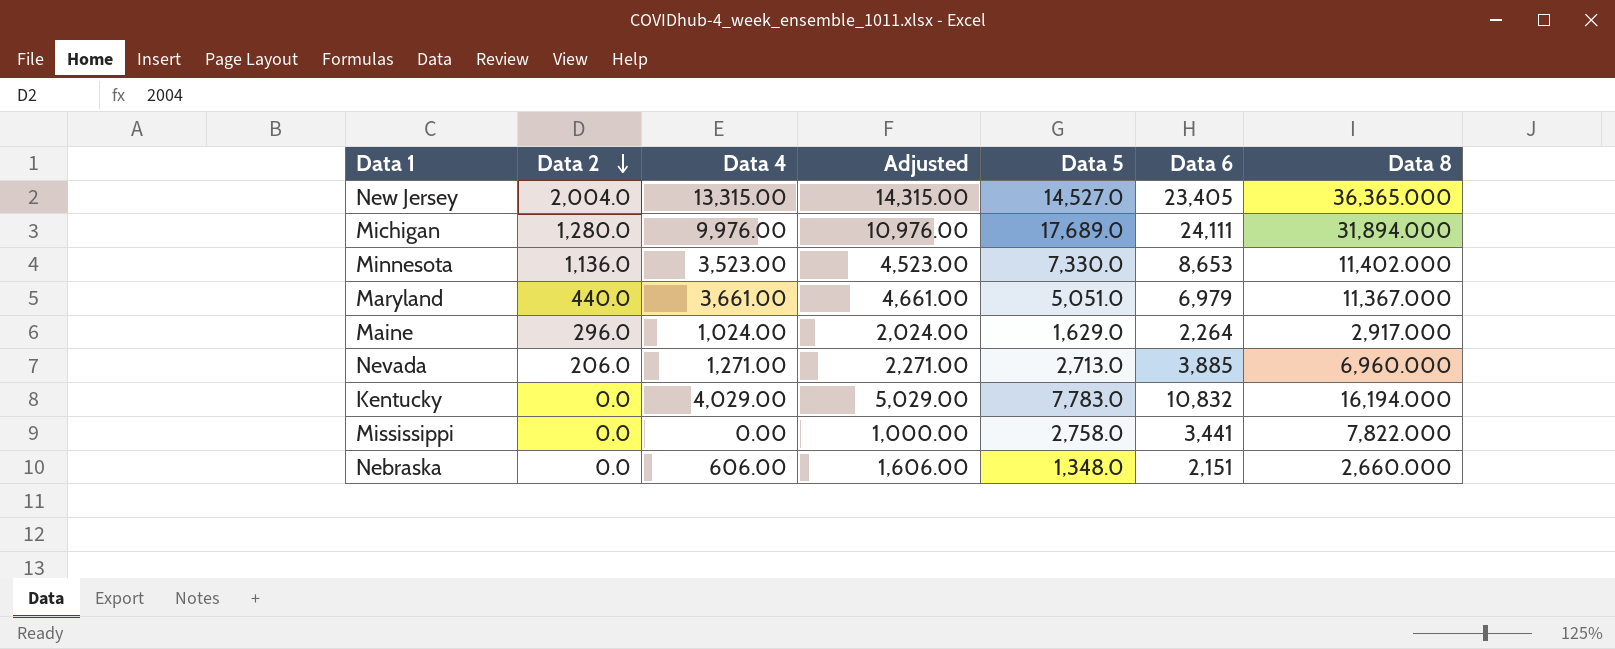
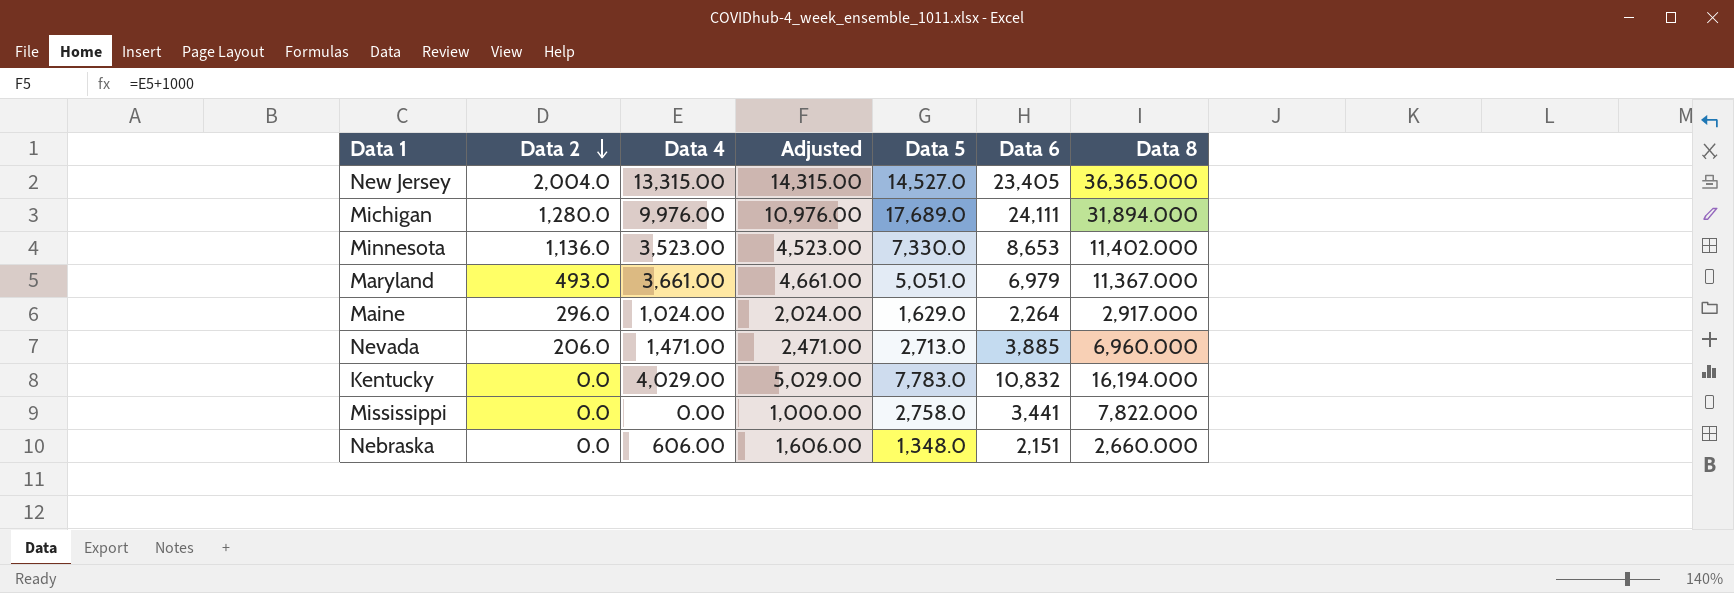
Maryland | Data 2: 440.0 -> 493.0
Nevada | Data 4: 1,271.00 -> 1,471.00
Nevada | Adjusted: 2,271.00 -> 2,471.00

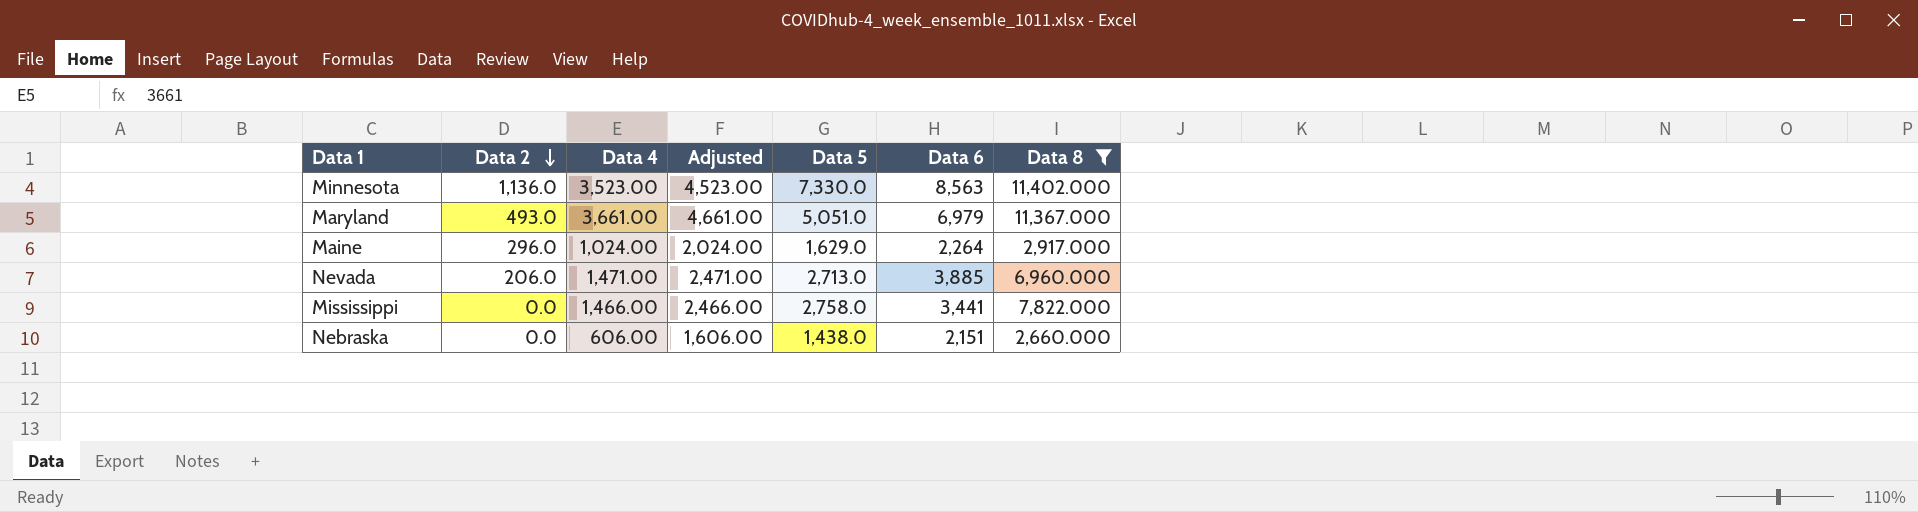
filter: none -> Data 8 <= 11,402.000
Minnesota | Data 6: 8,653 -> 8,563
Mississippi | Data 4: 0.00 -> 1,466.00
Mississippi | Adjusted: 1,000.00 -> 2,466.00
Nebraska | Data 5: 1,348.0 -> 1,438.0

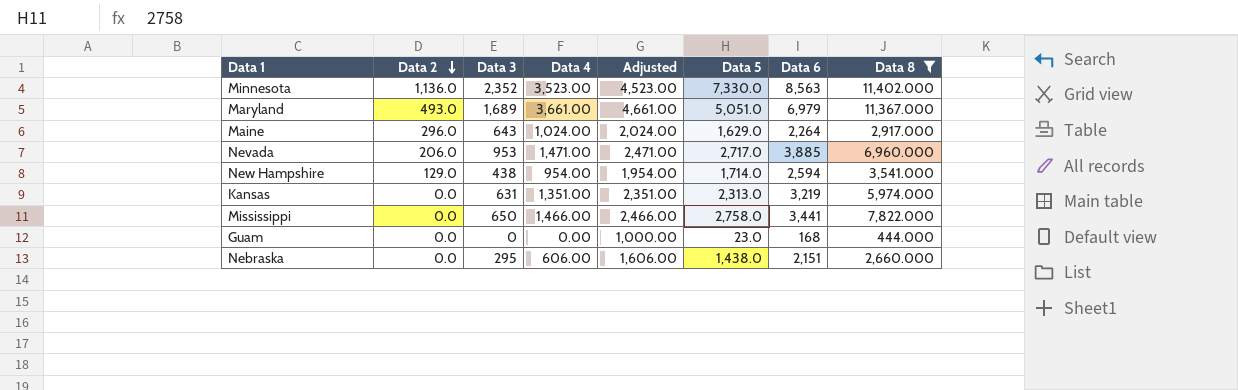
column Data 3 | position: none -> 3
Nevada | Data 5: 2,713.0 -> 2,717.0
row New Hampshire: none -> 129.0 | 438 | 954.00 | 1,954.00 | 1,714.0 | 2,594 | 3,541.000
row Kansas: none -> 0.0 | 631 | 1,351.00 | 2,351.00 | 2,313.0 | 3,219 | 5,974.000
row Guam: none -> 0.0 | 0 | 0.00 | 1,000.00 | 23.0 | 168 | 444.000

